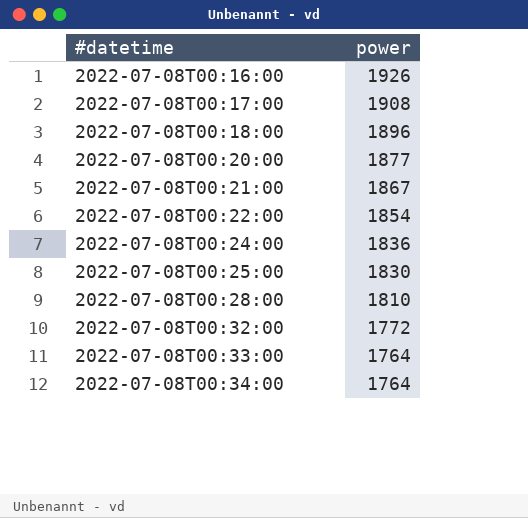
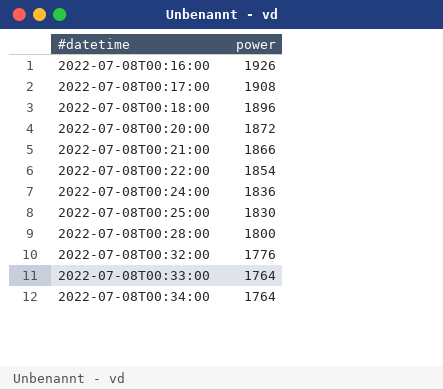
2022-07-08T00:20:00 | power: 1877 -> 1872
2022-07-08T00:21:00 | power: 1867 -> 1866
2022-07-08T00:28:00 | power: 1810 -> 1800
2022-07-08T00:32:00 | power: 1772 -> 1776

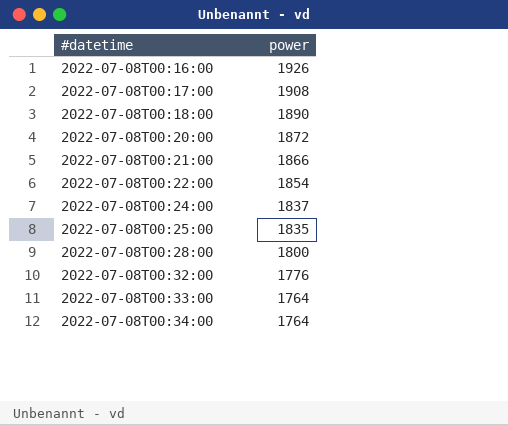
2022-07-08T00:18:00 | power: 1896 -> 1890
2022-07-08T00:24:00 | power: 1836 -> 1837
2022-07-08T00:25:00 | power: 1830 -> 1835

